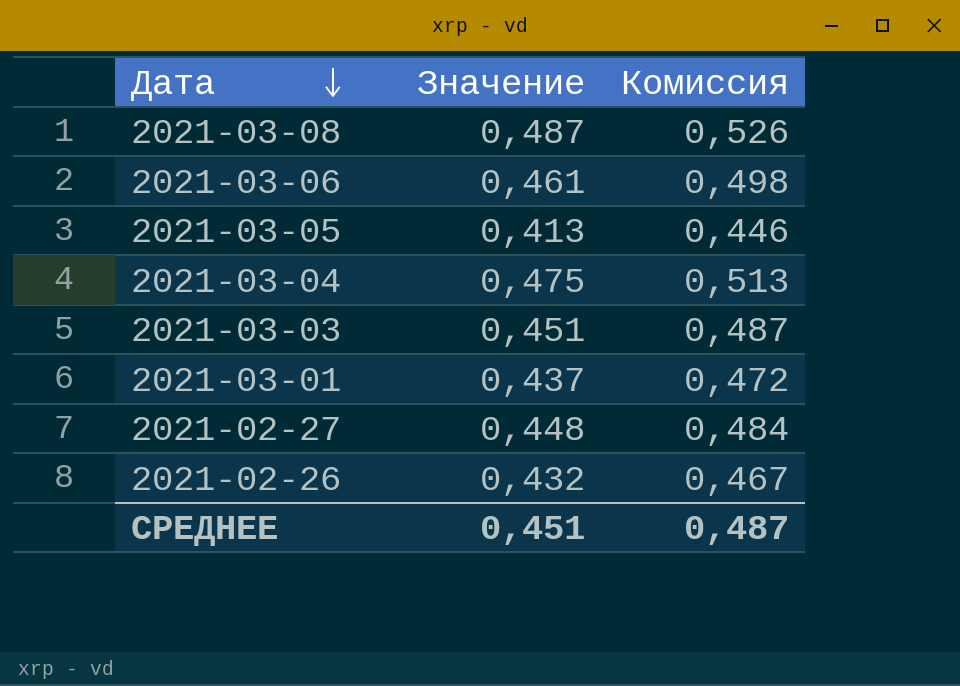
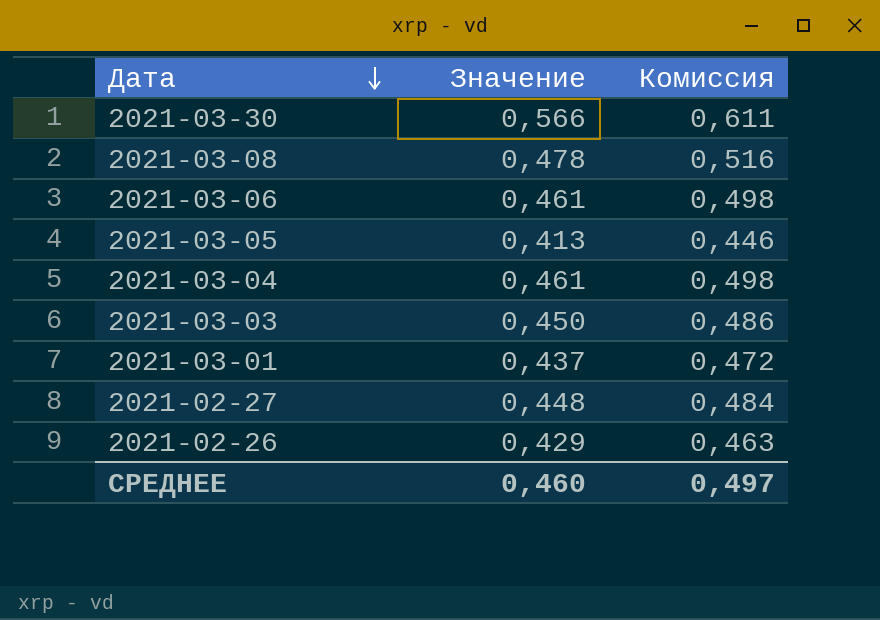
row 2021-03-30: none -> 0,566 | 0,611
2021-03-08 | Значение: 0,487 -> 0,478
2021-03-08 | Комиссия: 0,526 -> 0,516
2021-03-04 | Значение: 0,475 -> 0,461
2021-03-04 | Комиссия: 0,513 -> 0,498
2021-03-03 | Значение: 0,451 -> 0,450
2021-03-03 | Комиссия: 0,487 -> 0,486
2021-02-26 | Значение: 0,432 -> 0,429
2021-02-26 | Комиссия: 0,467 -> 0,463
СРЕДНЕЕ | Значение: 0,451 -> 0,460
СРЕДНЕЕ | Комиссия: 0,487 -> 0,497

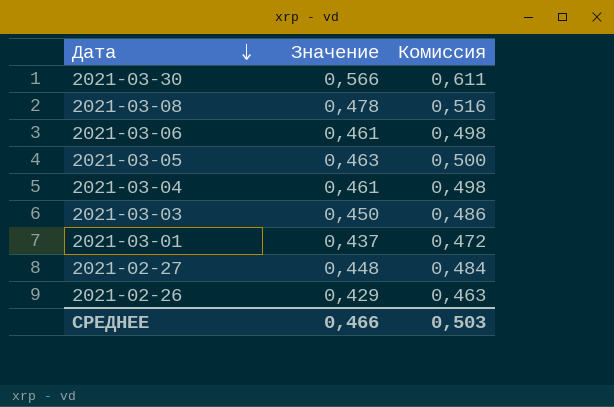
2021-03-05 | Значение: 0,413 -> 0,463
2021-03-05 | Комиссия: 0,446 -> 0,500
СРЕДНЕЕ | Значение: 0,460 -> 0,466
СРЕДНЕЕ | Комиссия: 0,497 -> 0,503

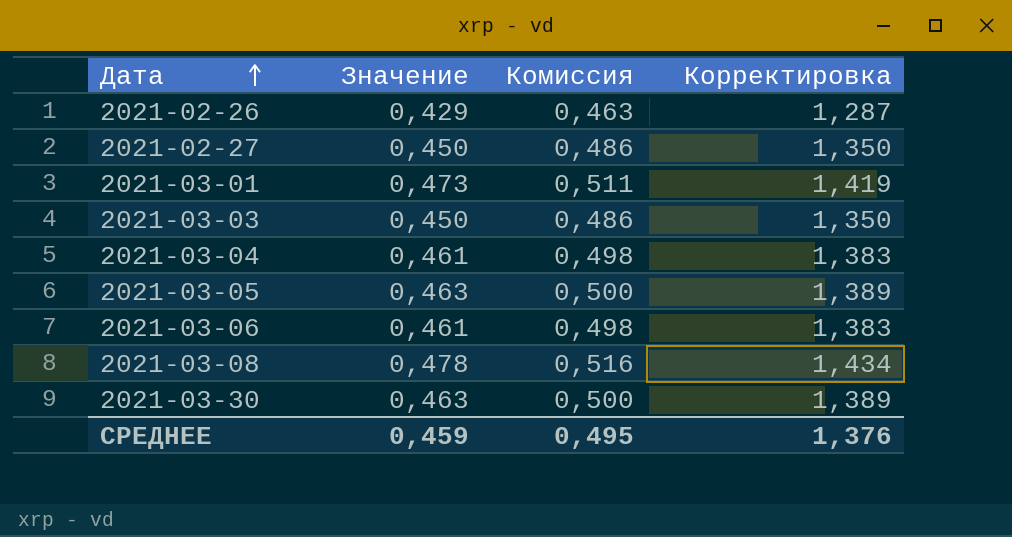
row order: Дата descending -> Дата ascending
column Корректировка | formula: none -> [Значение] * 3
2021-02-27 | Значение: 0,448 -> 0,450
2021-02-27 | Комиссия: 0,484 -> 0,486
2021-03-01 | Значение: 0,437 -> 0,473
2021-03-01 | Комиссия: 0,472 -> 0,511
2021-03-30 | Значение: 0,566 -> 0,463
2021-03-30 | Комиссия: 0,611 -> 0,500
СРЕДНЕЕ | Значение: 0,466 -> 0,459
СРЕДНЕЕ | Комиссия: 0,503 -> 0,495

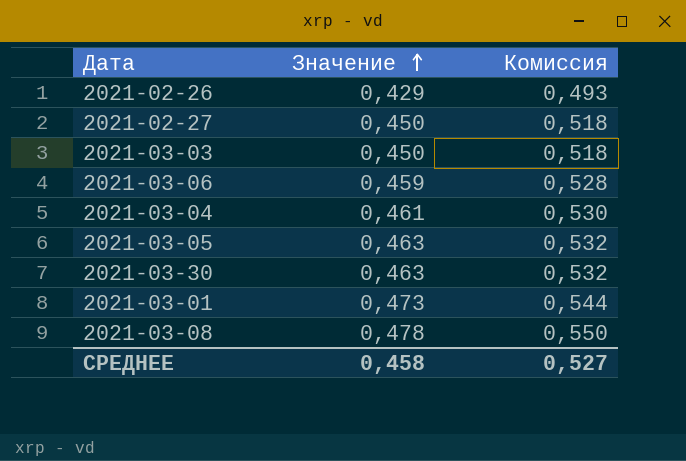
row order: Дата ascending -> Значение ascending
column Корректировка | formula: [Значение] * 3 -> none
column Комиссия | formula: [Значение] * 1,08 -> [Значение] * 1,15
2021-03-06 | Значение: 0,461 -> 0,459
СРЕДНЕЕ | Значение: 0,459 -> 0,458
СРЕДНЕЕ | Комиссия: 0,495 -> 0,527

